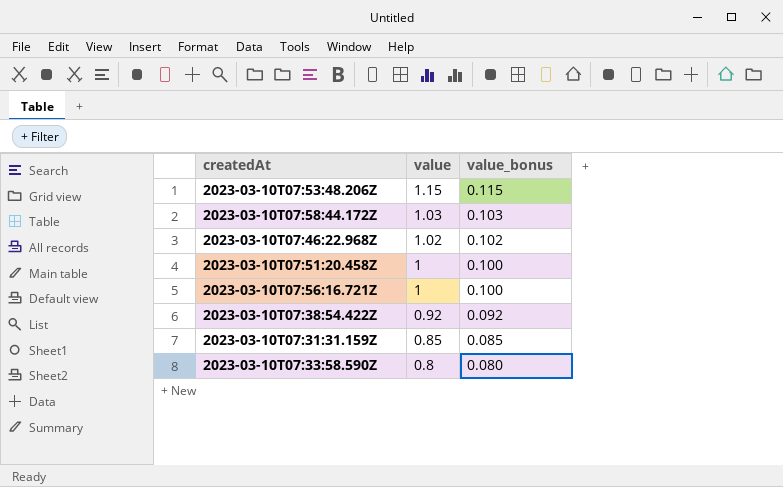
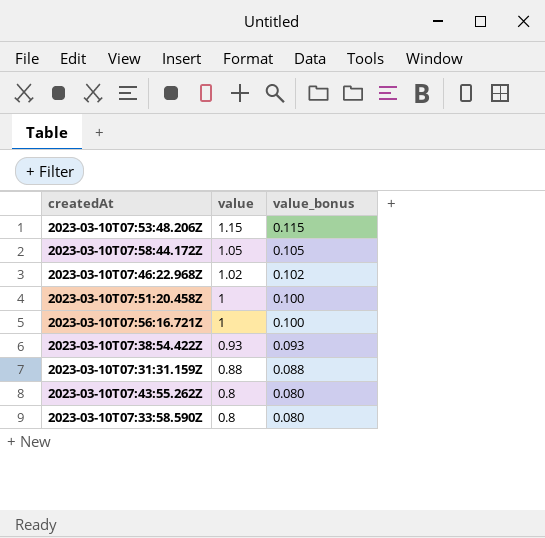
2023-03-10T07:58:44.172Z | value: 1.03 -> 1.05
2023-03-10T07:58:44.172Z | value_bonus: 0.103 -> 0.105
2023-03-10T07:38:54.422Z | value: 0.92 -> 0.93
2023-03-10T07:38:54.422Z | value_bonus: 0.092 -> 0.093
2023-03-10T07:31:31.159Z | value: 0.85 -> 0.88
2023-03-10T07:31:31.159Z | value_bonus: 0.085 -> 0.088
row 2023-03-10T07:43:55.262Z: none -> 0.8 | 0.080

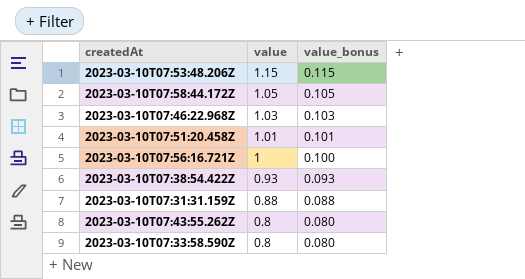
2023-03-10T07:46:22.968Z | value: 1.02 -> 1.03
2023-03-10T07:46:22.968Z | value_bonus: 0.102 -> 0.103
2023-03-10T07:51:20.458Z | value: 1 -> 1.01
2023-03-10T07:51:20.458Z | value_bonus: 0.100 -> 0.101

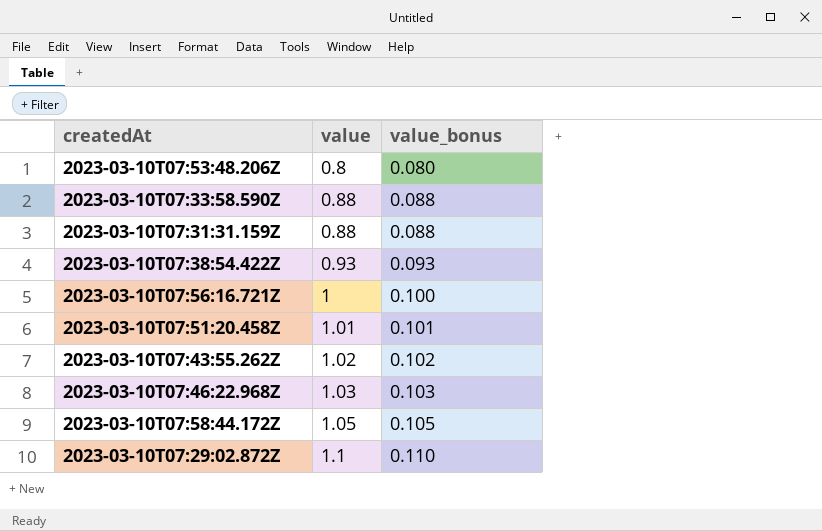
row order: value descending -> value ascending
2023-03-10T07:53:48.206Z | value: 1.15 -> 0.8
2023-03-10T07:53:48.206Z | value_bonus: 0.115 -> 0.080
2023-03-10T07:33:58.590Z | value: 0.8 -> 0.88
2023-03-10T07:33:58.590Z | value_bonus: 0.080 -> 0.088
2023-03-10T07:43:55.262Z | value: 0.8 -> 1.02
2023-03-10T07:43:55.262Z | value_bonus: 0.080 -> 0.102
row 2023-03-10T07:29:02.872Z: none -> 1.1 | 0.110

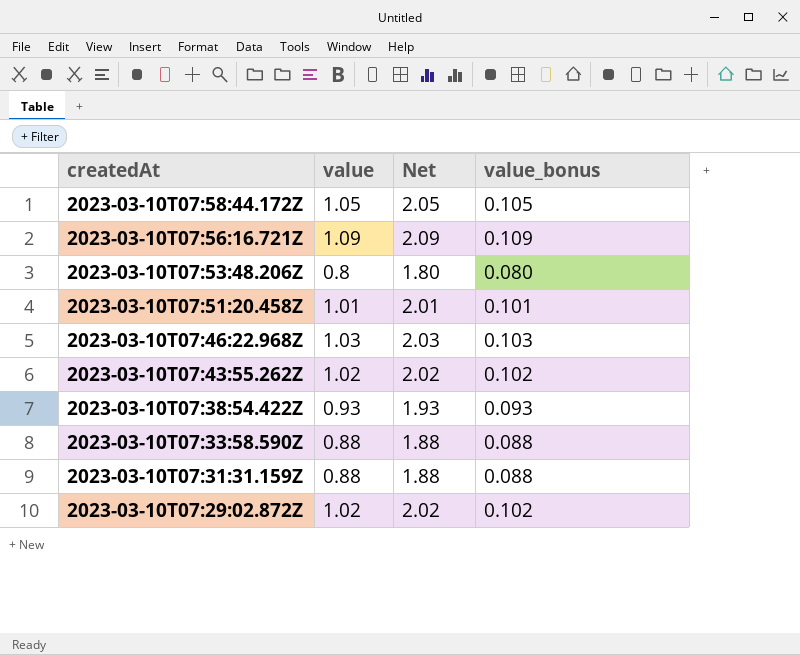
row order: value ascending -> createdAt descending
column Net | formula: none -> [value] + 1
2023-03-10T07:56:16.721Z | value: 1 -> 1.09
2023-03-10T07:56:16.721Z | value_bonus: 0.100 -> 0.109
2023-03-10T07:29:02.872Z | value: 1.1 -> 1.02
2023-03-10T07:29:02.872Z | value_bonus: 0.110 -> 0.102

